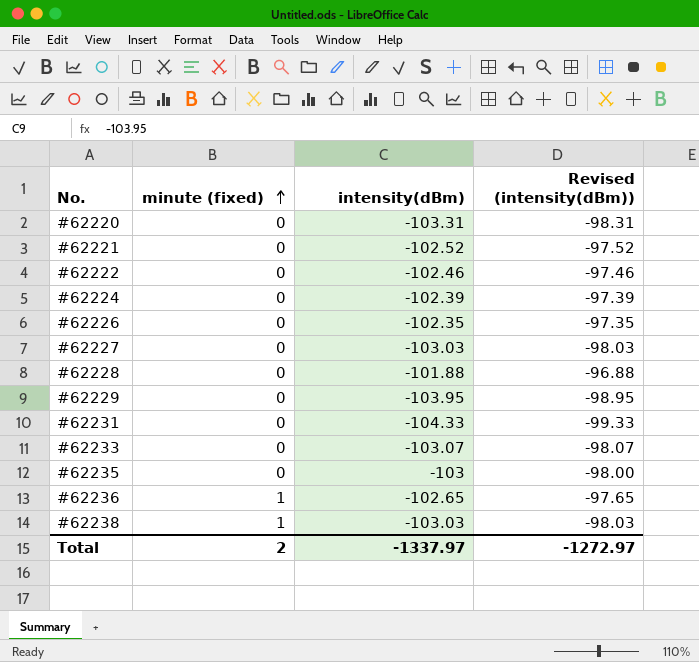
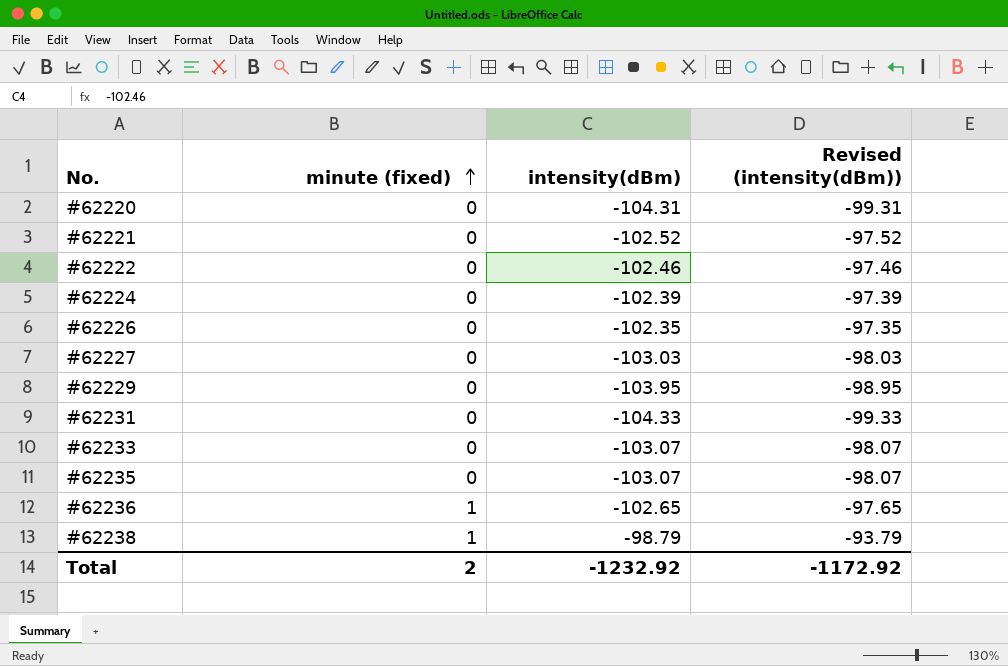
row #62228: 0 | -101.88 | -96.88 -> none
#62220 | intensity(dBm): -103.31 -> -104.31
#62220 | Revised (intensity(dBm)): -98.31 -> -99.31
#62235 | intensity(dBm): -103 -> -103.07
#62235 | Revised (intensity(dBm)): -98.00 -> -98.07
#62238 | intensity(dBm): -103.03 -> -98.79
#62238 | Revised (intensity(dBm)): -98.03 -> -93.79
Total | intensity(dBm): -1337.97 -> -1232.92
Total | Revised (intensity(dBm)): -1272.97 -> -1172.92

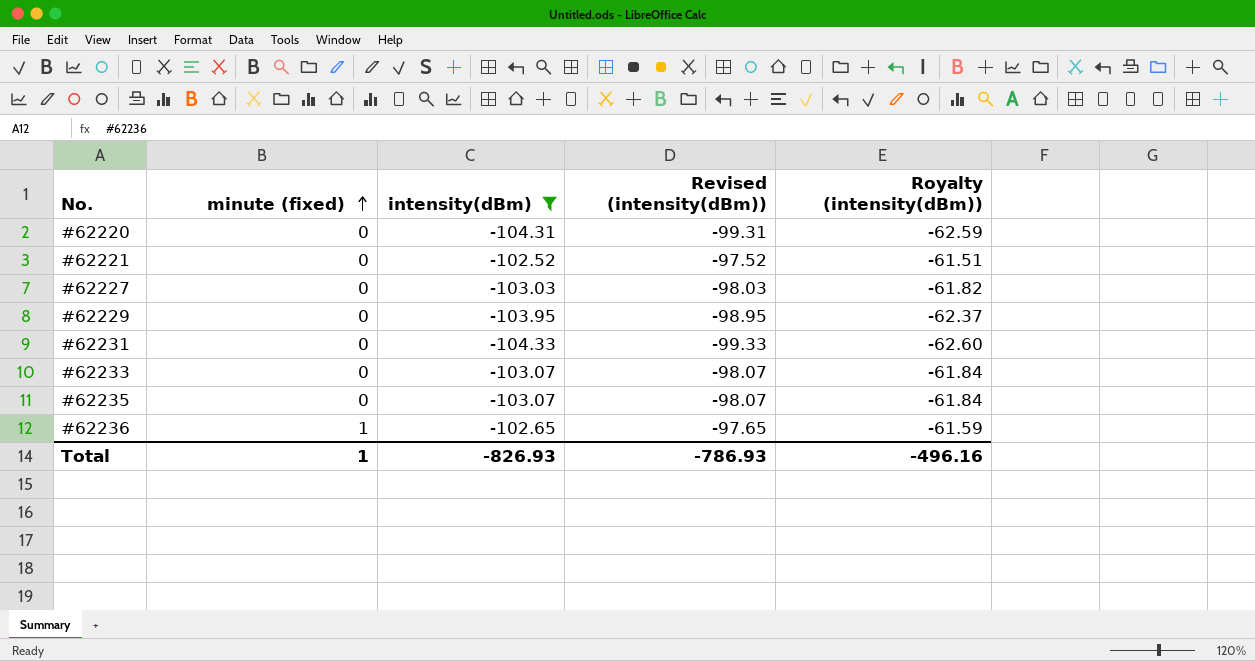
filter: none -> intensity(dBm) <= -102.52
column Royalty (intensity(dBm)) | formula: none -> [intensity(dBm)] * 0.6
Total | minute (fixed): 2 -> 1
Total | intensity(dBm): -1232.92 -> -826.93
Total | Revised (intensity(dBm)): -1172.92 -> -786.93

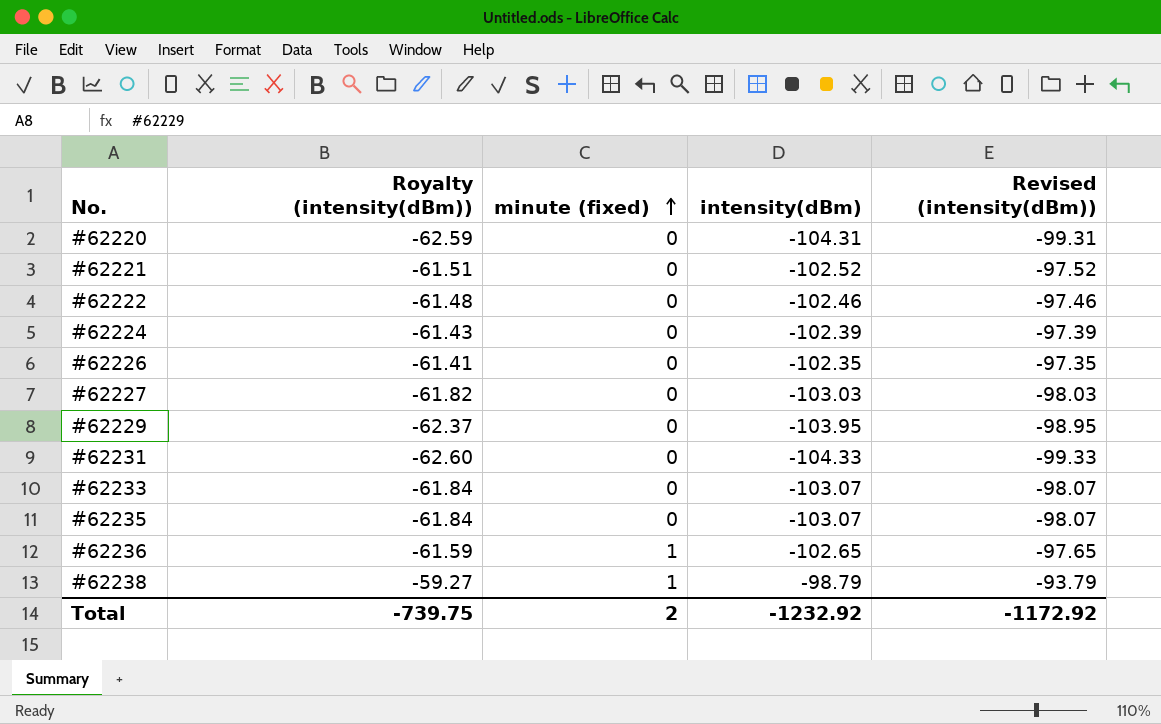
filter: intensity(dBm) <= -102.52 -> none
column Royalty (intensity(dBm)) | position: 5 -> 2
Total | Royalty (intensity(dBm)): -496.16 -> -739.75
Total | minute (fixed): 1 -> 2
Total | intensity(dBm): -826.93 -> -1232.92
Total | Revised (intensity(dBm)): -786.93 -> -1172.92

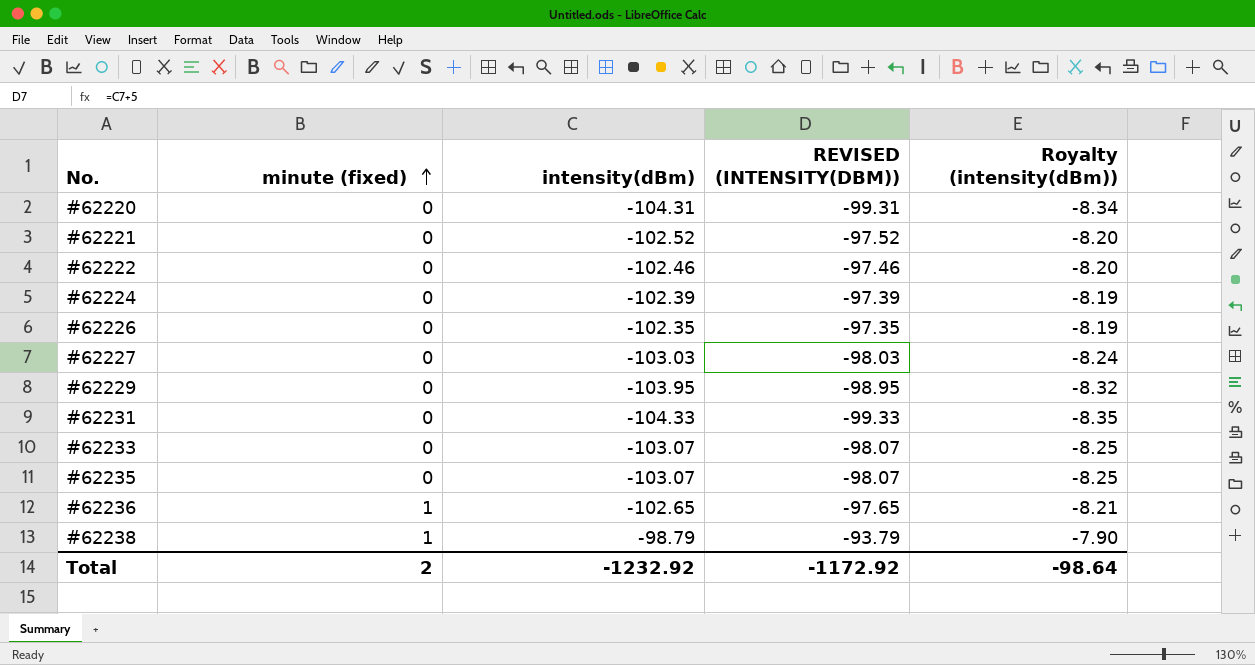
column name: Revised (intensity(dBm)) -> REVISED (INTENSITY(DBM))
column Royalty (intensity(dBm)) | formula: [intensity(dBm)] * 0.6 -> [intensity(dBm)] * 0.08
column Royalty (intensity(dBm)) | position: 2 -> 5
Total | Royalty (intensity(dBm)): -739.75 -> -98.64

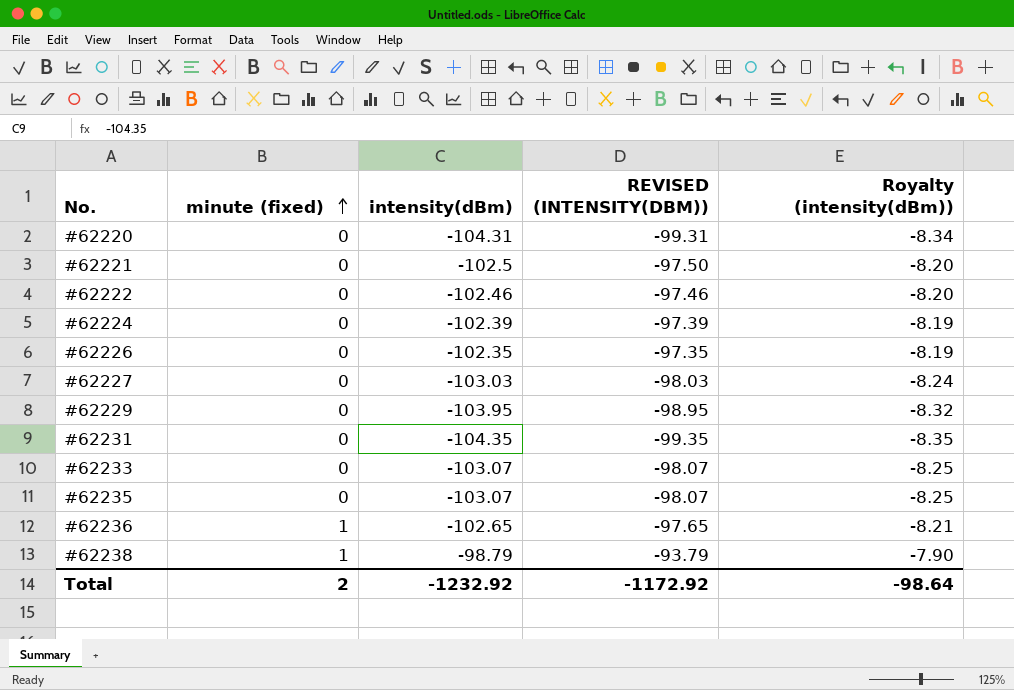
#62221 | intensity(dBm): -102.52 -> -102.5
#62221 | REVISED (INTENSITY(DBM)): -97.52 -> -97.50
#62231 | intensity(dBm): -104.33 -> -104.35
#62231 | REVISED (INTENSITY(DBM)): -99.33 -> -99.35

